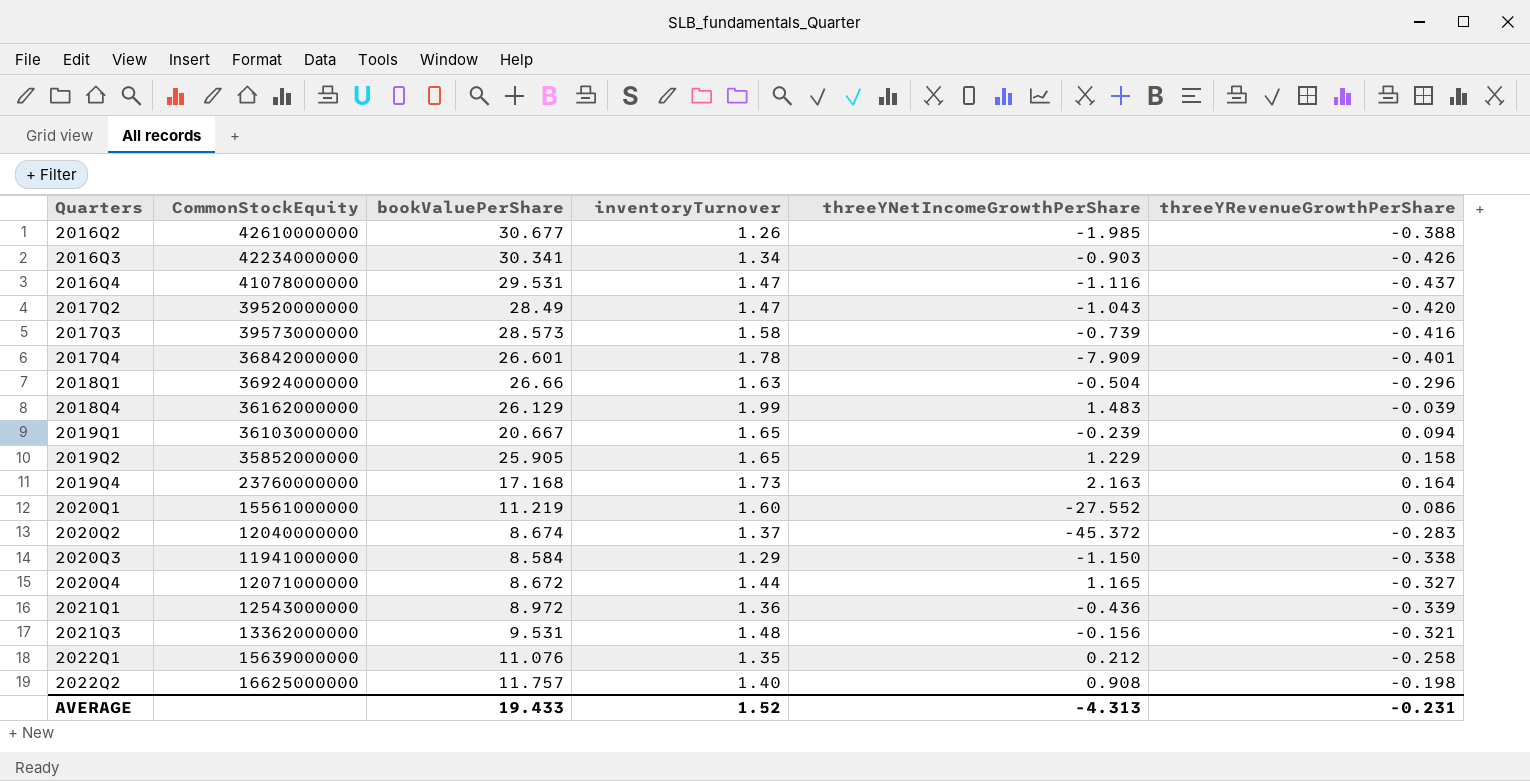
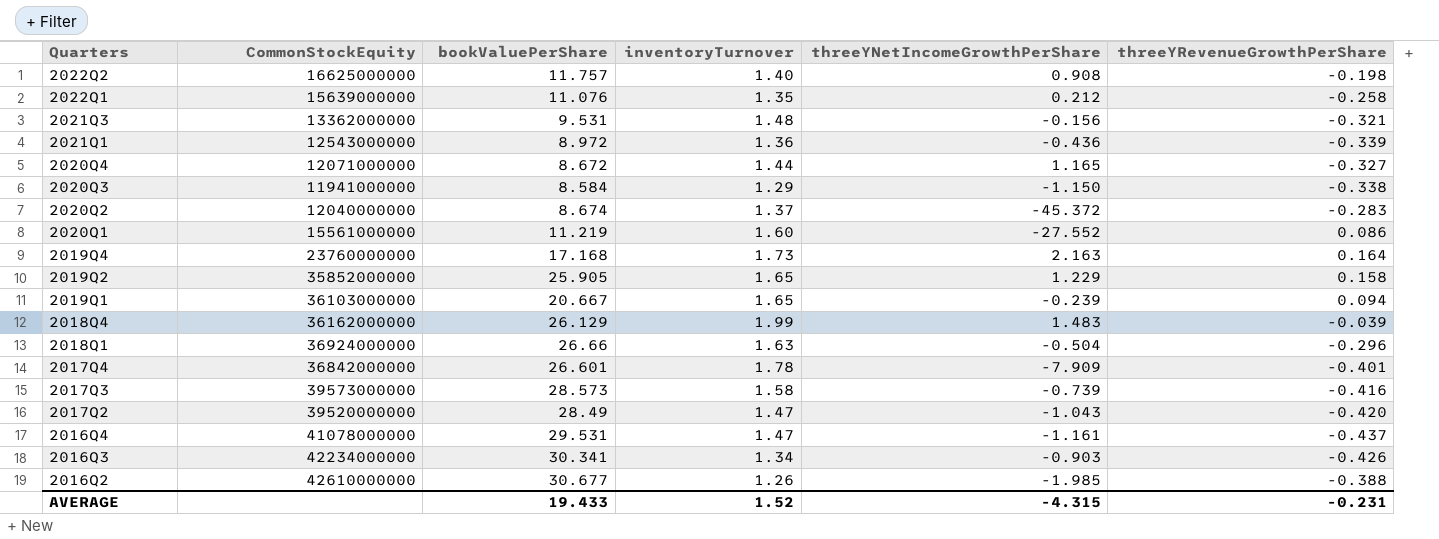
row order: Quarters ascending -> Quarters descending
2016Q4 | threeYNetIncomeGrowthPerShare: -1.116 -> -1.161
AVERAGE | threeYNetIncomeGrowthPerShare: -4.313 -> -4.315

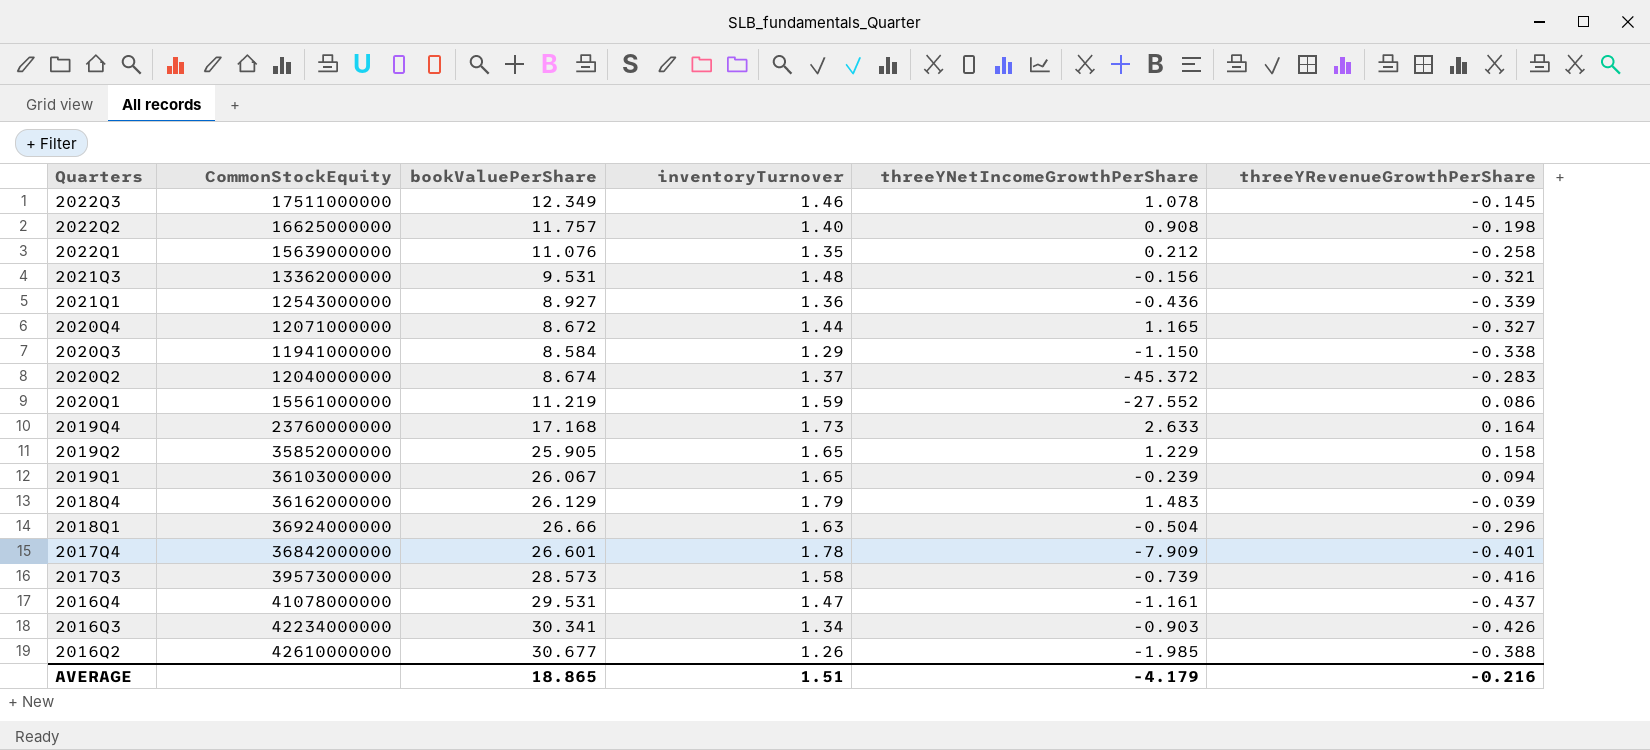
row 2017Q2: 39520000000 | 28.49 | 1.47 | -1.043 | -0.420 -> none
row 2022Q3: none -> 17511000000 | 12.349 | 1.46 | 1.078 | -0.145
2021Q1 | bookValuePerShare: 8.972 -> 8.927
2020Q1 | inventoryTurnover: 1.60 -> 1.59
2019Q4 | threeYNetIncomeGrowthPerShare: 2.163 -> 2.633
2019Q1 | bookValuePerShare: 20.667 -> 26.067
2018Q4 | inventoryTurnover: 1.99 -> 1.79
AVERAGE | bookValuePerShare: 19.433 -> 18.865
AVERAGE | inventoryTurnover: 1.52 -> 1.51
AVERAGE | threeYNetIncomeGrowthPerShare: -4.315 -> -4.179
AVERAGE | threeYRevenueGrowthPerShare: -0.231 -> -0.216

